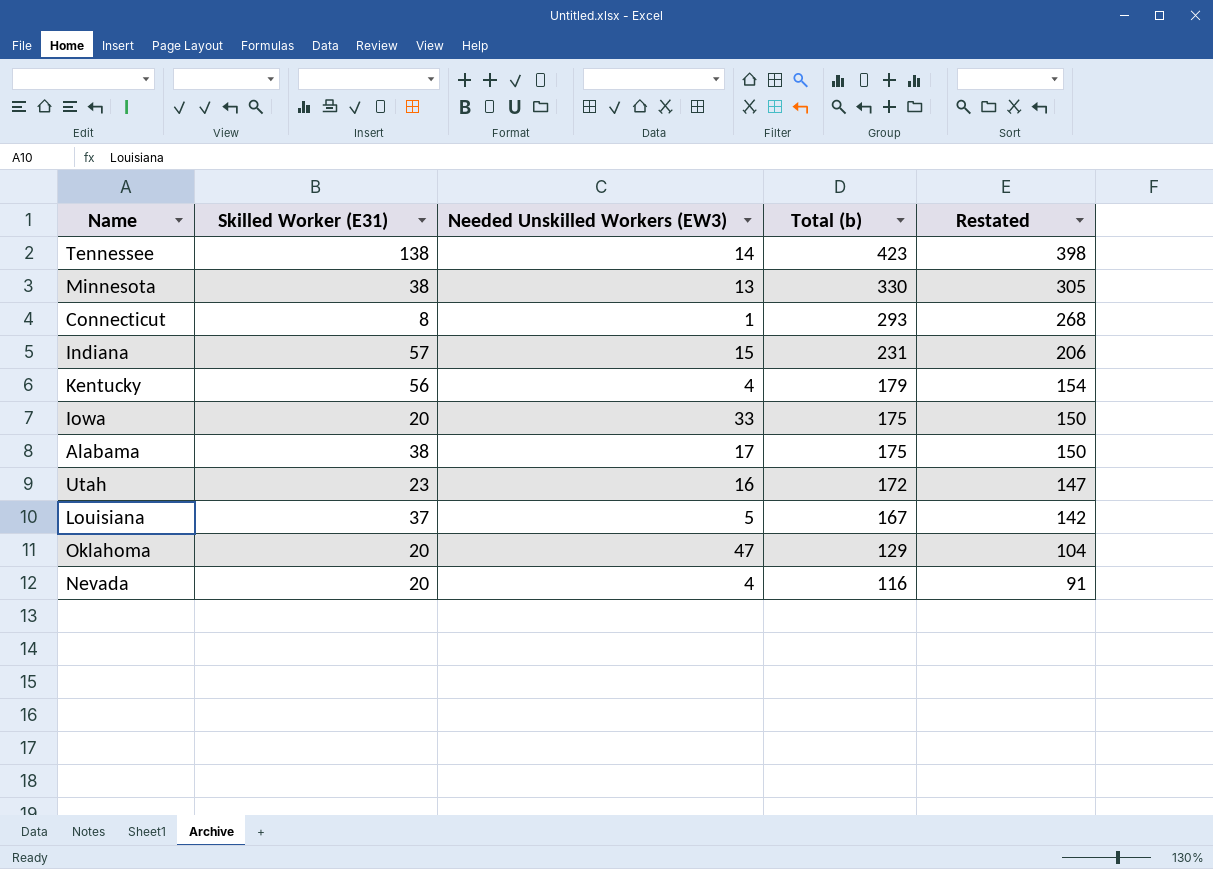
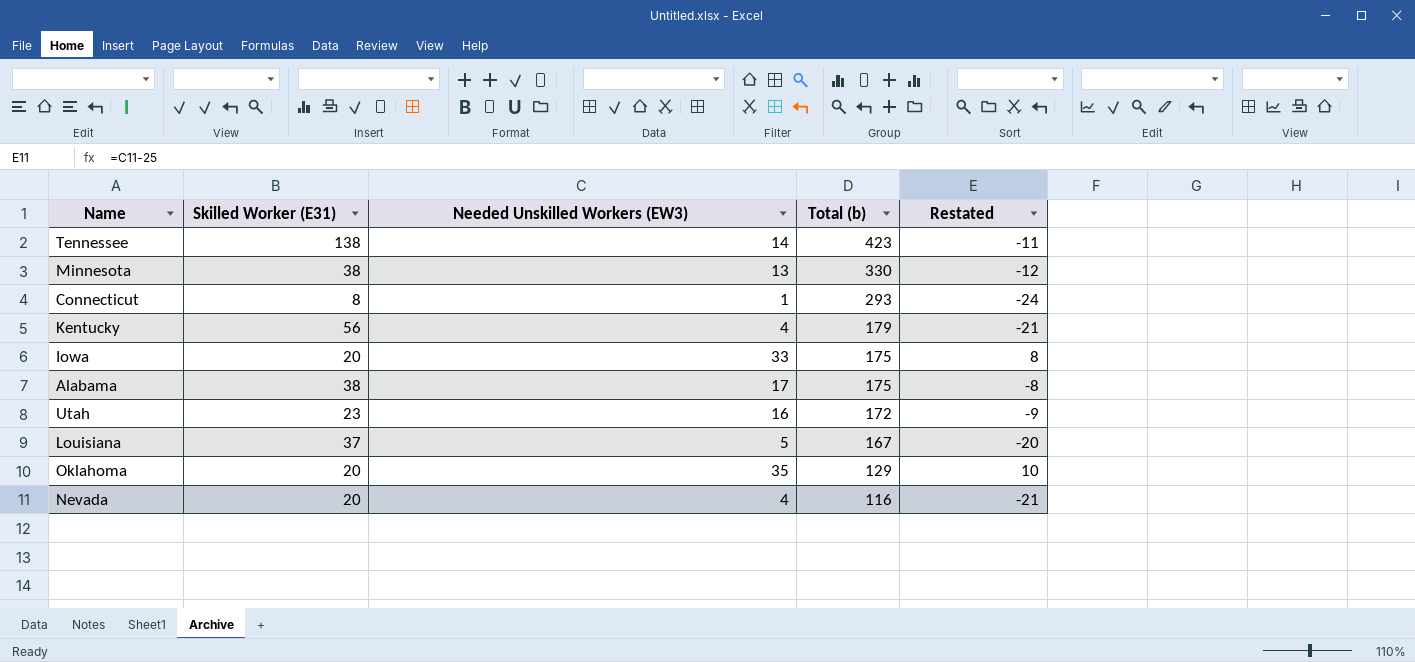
column Restated | formula: [Total (b)] - 25 -> [Needed Unskilled Workers (EW3)] - 25
row Indiana: 57 | 15 | 231 | 206 -> none
Oklahoma | Needed Unskilled Workers (EW3): 47 -> 35

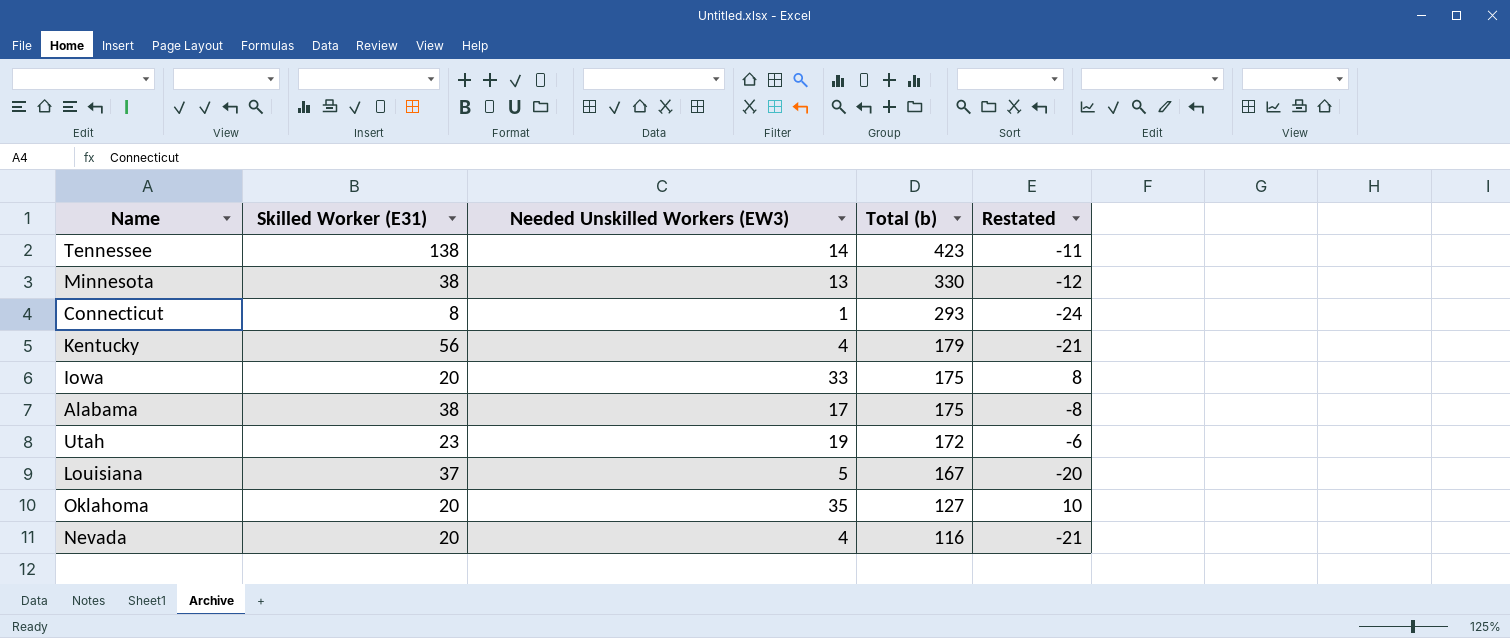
Utah | Needed Unskilled Workers (EW3): 16 -> 19
Utah | Restated: -9 -> -6
Oklahoma | Total (b): 129 -> 127

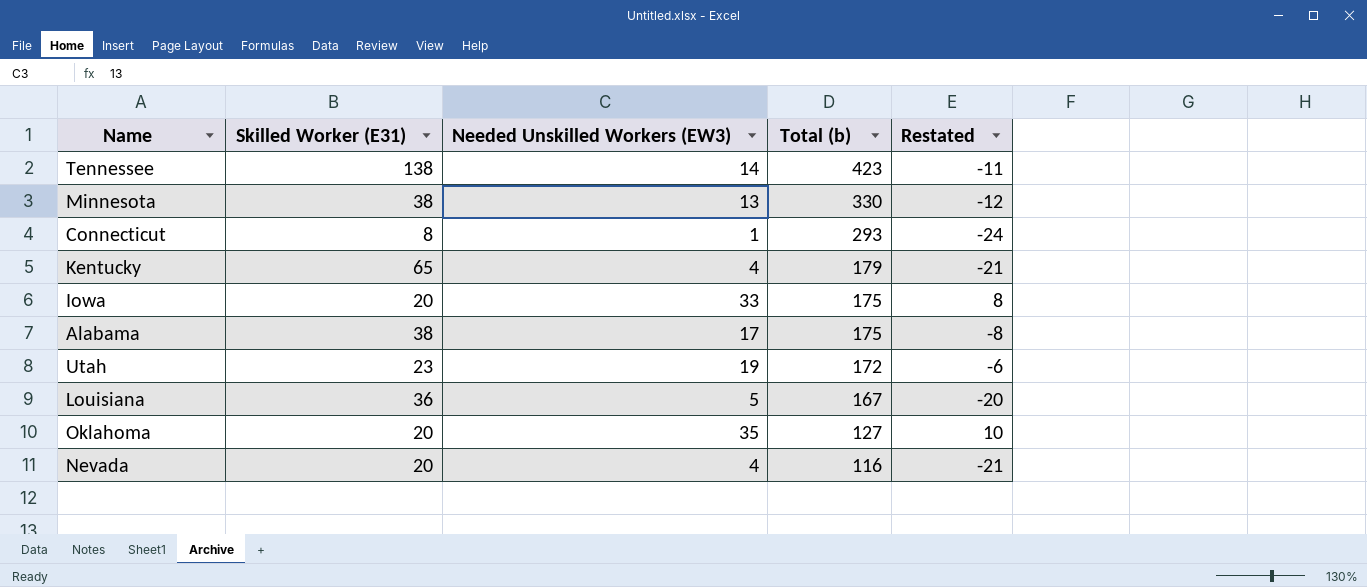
Kentucky | Skilled Worker (E31): 56 -> 65
Louisiana | Skilled Worker (E31): 37 -> 36

